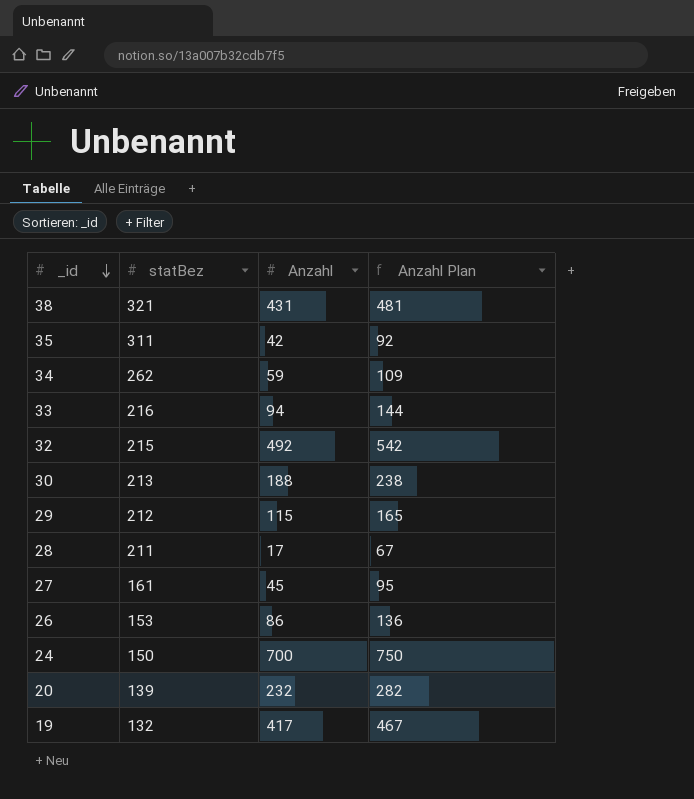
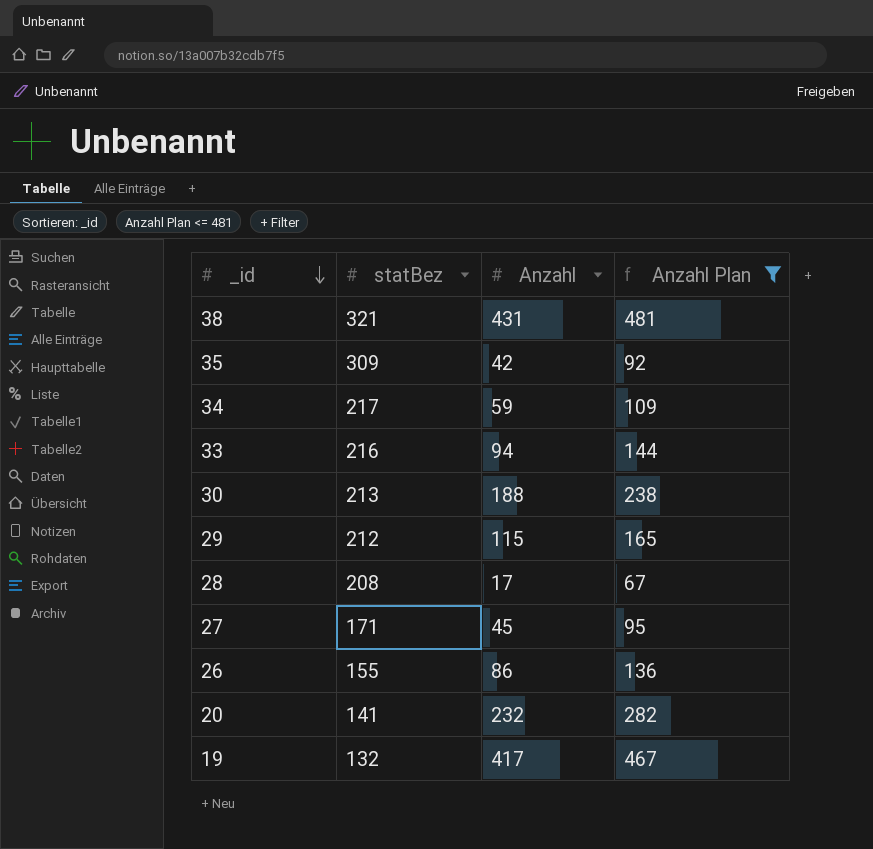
filter: none -> Anzahl Plan <= 481
35 | statBez: 311 -> 309
34 | statBez: 262 -> 217
28 | statBez: 211 -> 208
27 | statBez: 161 -> 171
26 | statBez: 153 -> 155
20 | statBez: 139 -> 141

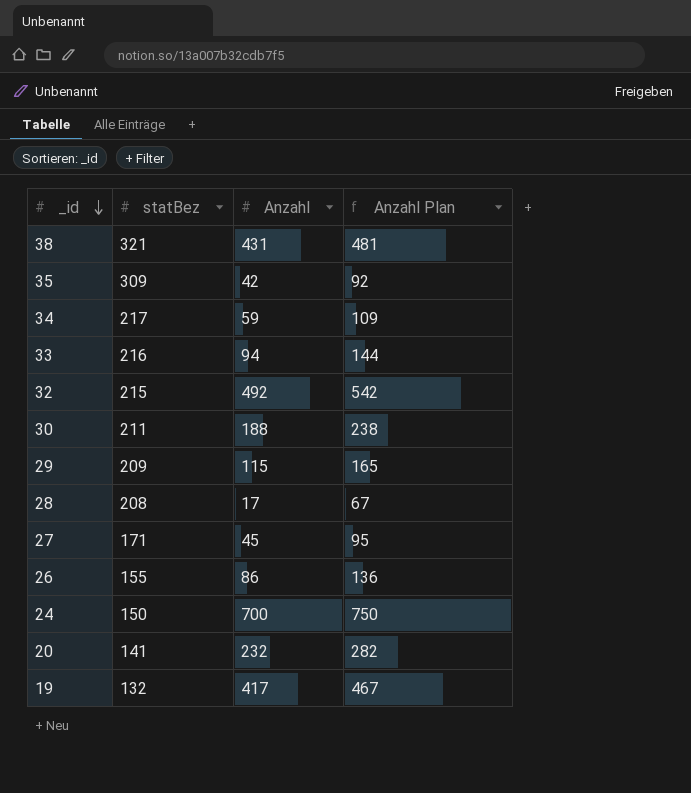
filter: Anzahl Plan <= 481 -> none
30 | statBez: 213 -> 211
29 | statBez: 212 -> 209

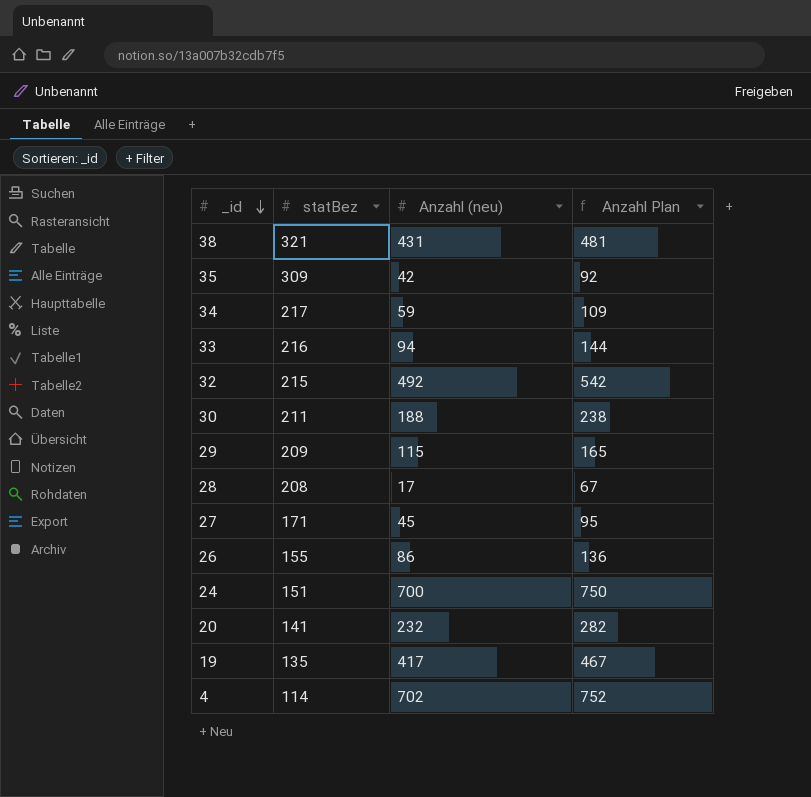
column name: Anzahl -> Anzahl (neu)
24 | statBez: 150 -> 151
19 | statBez: 132 -> 135
row 4: none -> 114 | 702 | 752

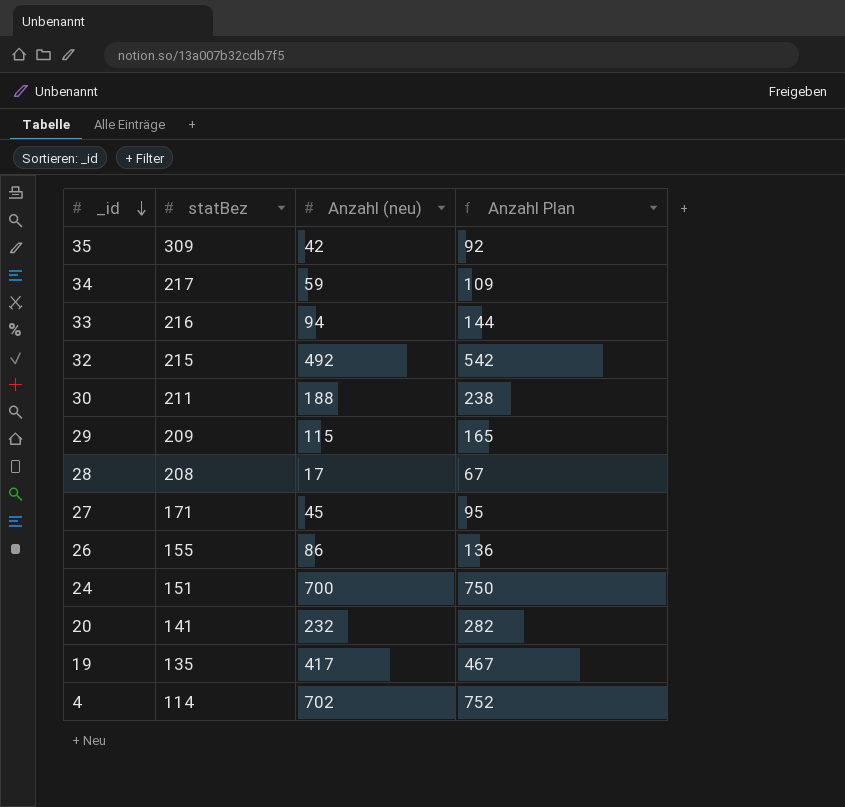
row 38: 321 | 431 | 481 -> none

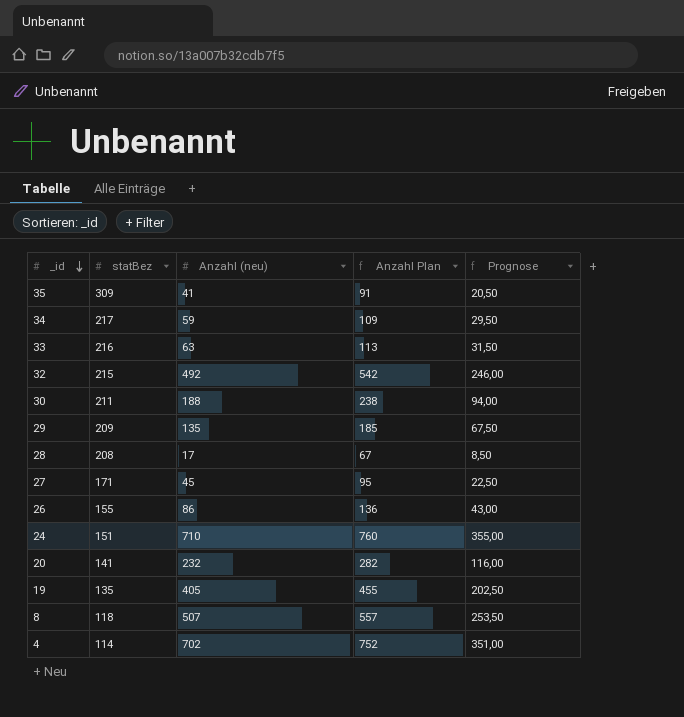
column Prognose | formula: none -> [Anzahl (neu)] * 0,5
35 | Anzahl (neu): 42 -> 41
35 | Anzahl Plan: 92 -> 91
33 | Anzahl (neu): 94 -> 63
33 | Anzahl Plan: 144 -> 113
29 | Anzahl (neu): 115 -> 135
29 | Anzahl Plan: 165 -> 185
24 | Anzahl (neu): 700 -> 710
24 | Anzahl Plan: 750 -> 760
19 | Anzahl (neu): 417 -> 405
19 | Anzahl Plan: 467 -> 455
row 8: none -> 118 | 507 | 557 | 253,50

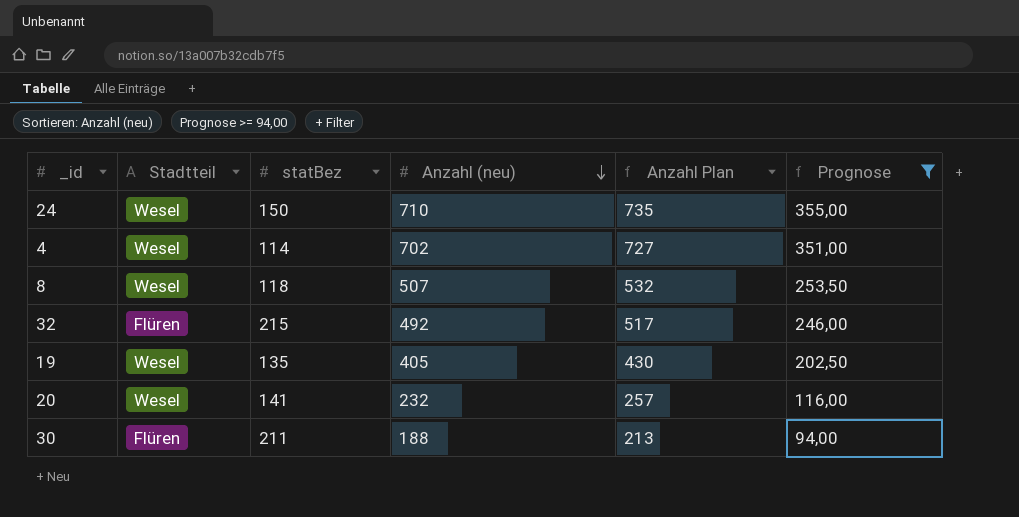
filter: none -> Prognose >= 94,00
row order: _id descending -> Anzahl (neu) descending
column Stadtteil | position: none -> 2
column Anzahl Plan | formula: [Anzahl (neu)] + 50 -> [Anzahl (neu)] + 25
24 | statBez: 151 -> 150

